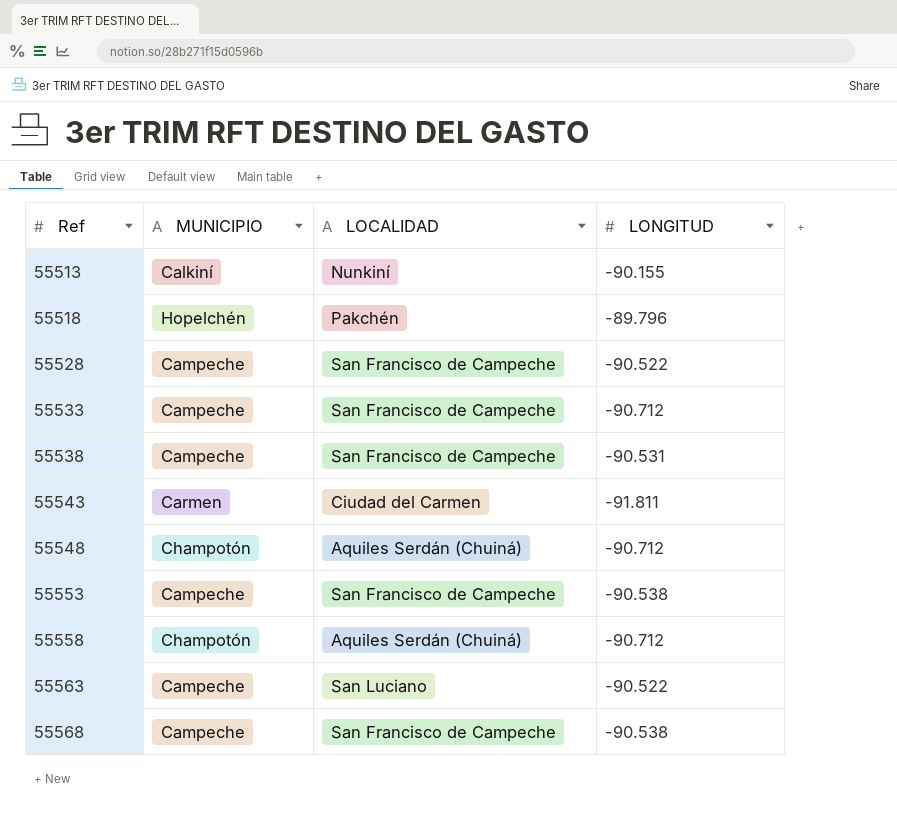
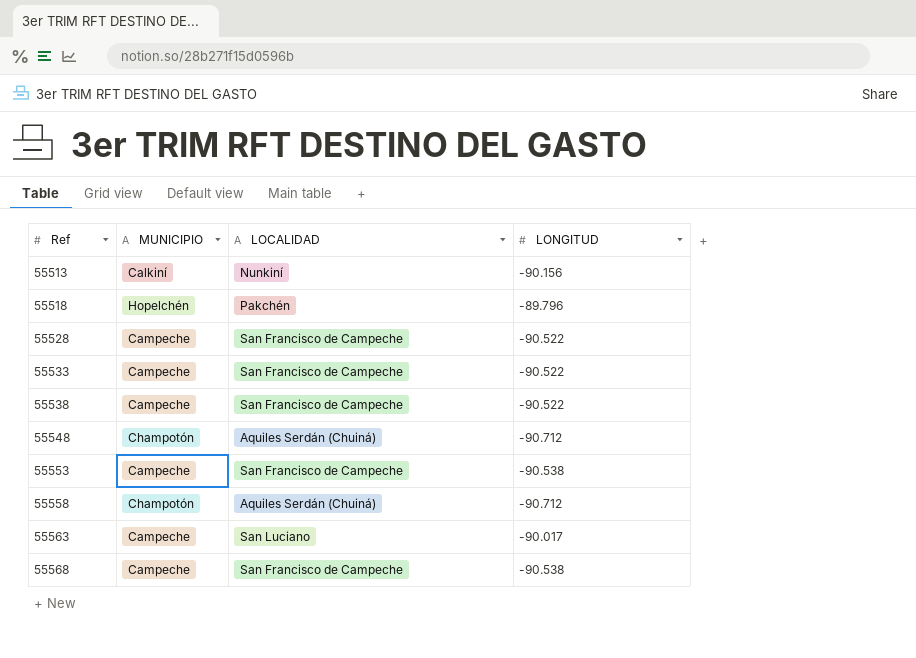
row 55543: Carmen | Ciudad del Carmen | -91.811 -> none
55513 | LONGITUD: -90.155 -> -90.156
55533 | LONGITUD: -90.712 -> -90.522
55538 | LONGITUD: -90.531 -> -90.522
55563 | LONGITUD: -90.522 -> -90.017

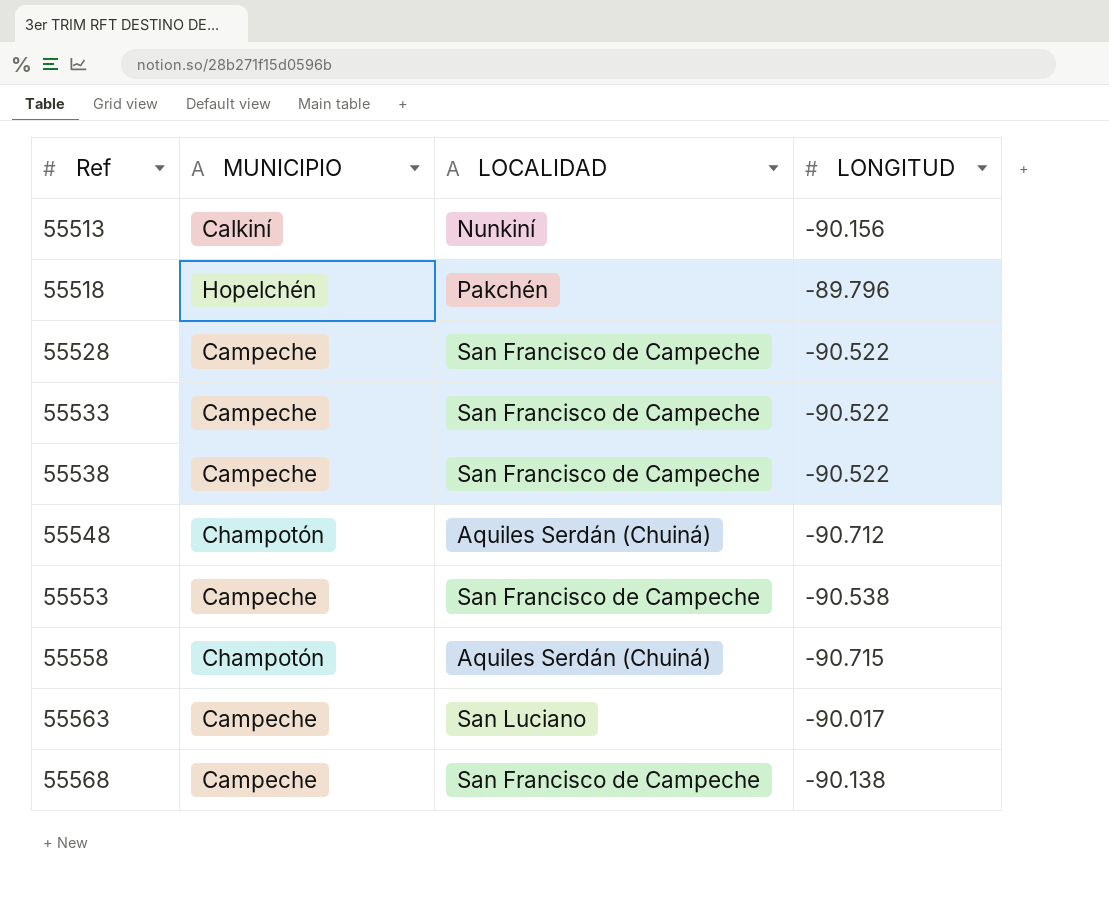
55558 | LONGITUD: -90.712 -> -90.715
55568 | LONGITUD: -90.538 -> -90.138

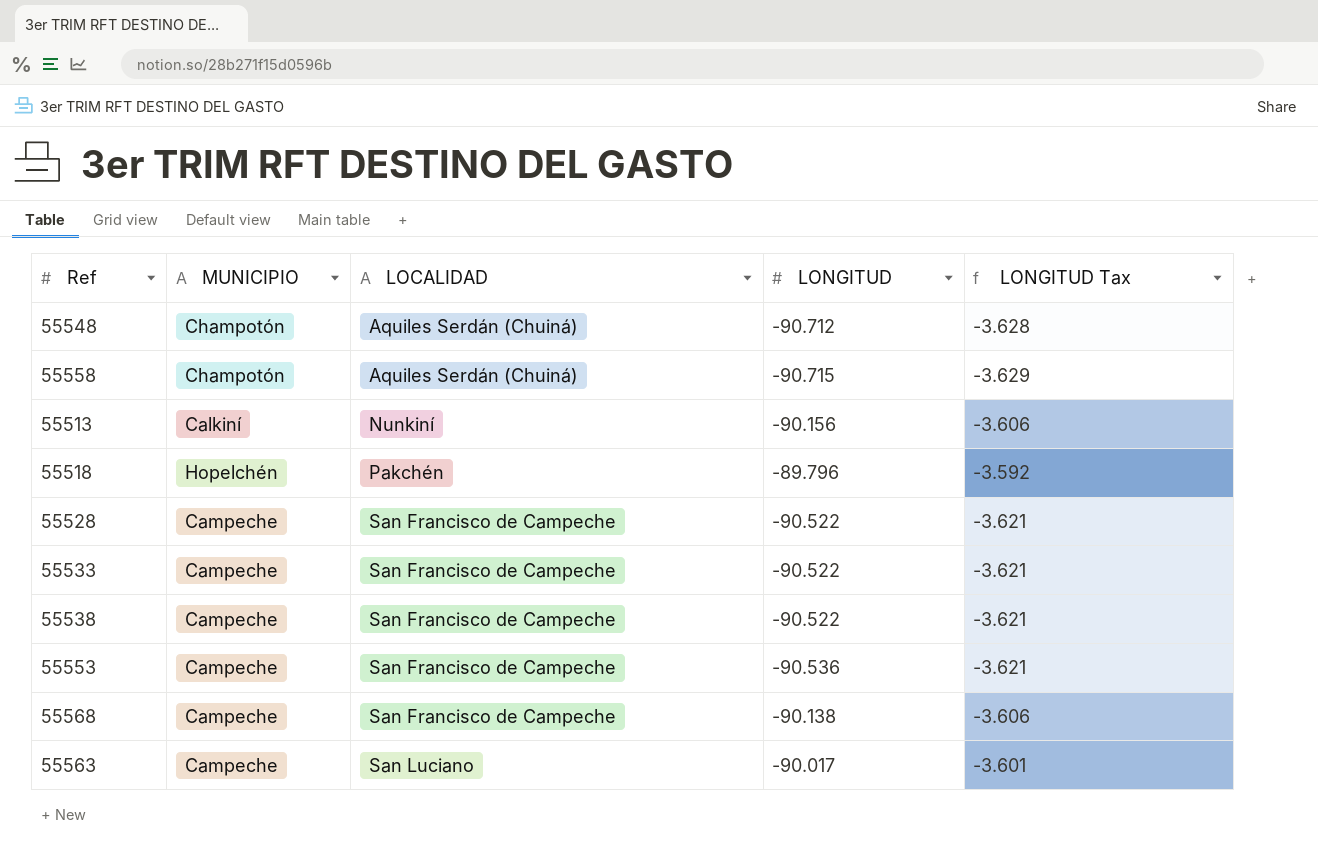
row order: Ref ascending -> LOCALIDAD ascending
column LONGITUD Tax | formula: none -> [LONGITUD] * 0.04
55553 | LONGITUD: -90.538 -> -90.536

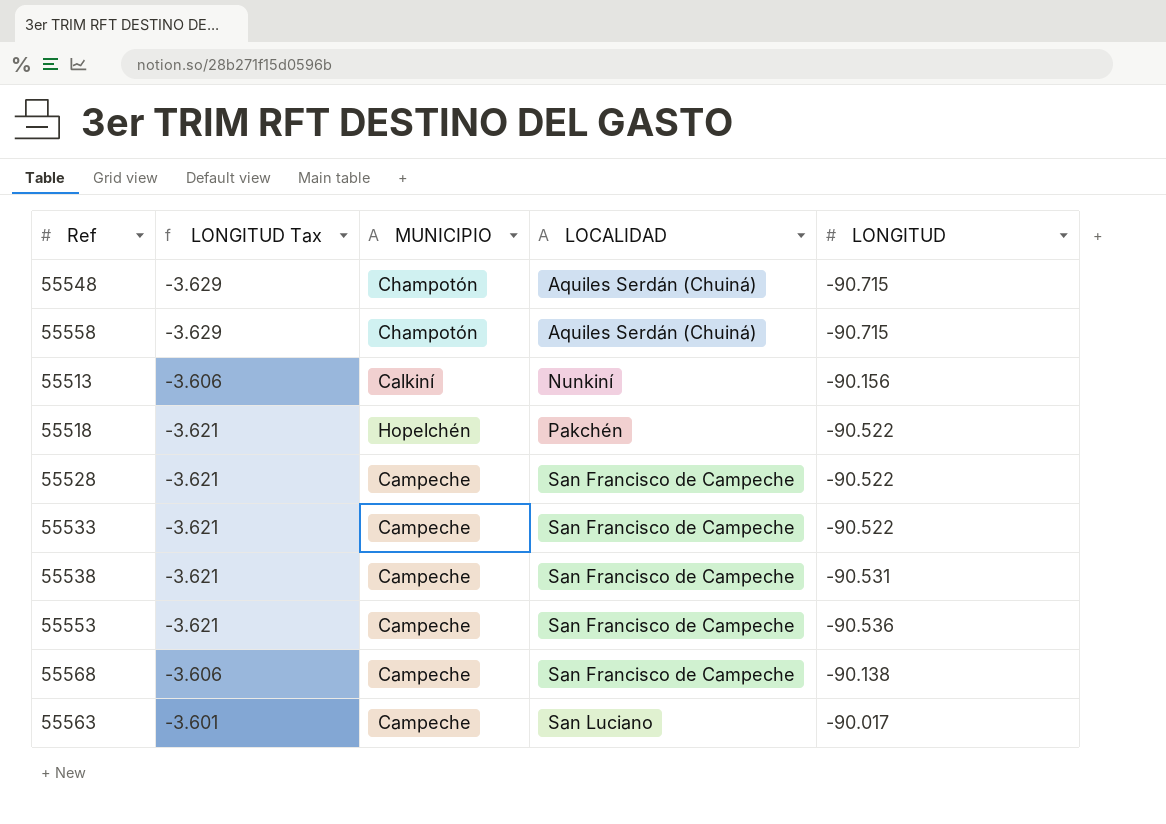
column LONGITUD Tax | position: 5 -> 2
55548 | LONGITUD Tax: -3.628 -> -3.629
55548 | LONGITUD: -90.712 -> -90.715
55518 | LONGITUD Tax: -3.592 -> -3.621
55518 | LONGITUD: -89.796 -> -90.522
55538 | LONGITUD: -90.522 -> -90.531

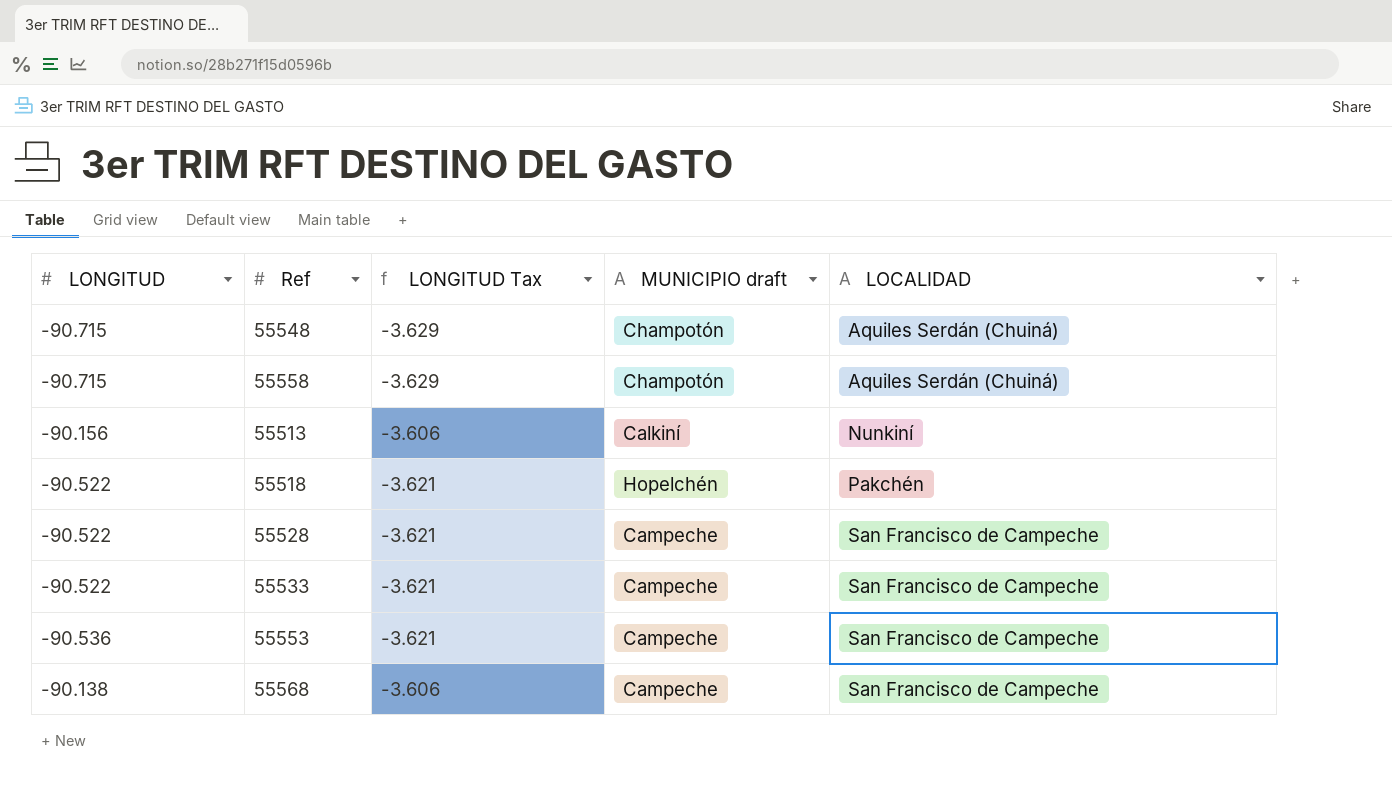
column LONGITUD | position: 5 -> 1
column name: MUNICIPIO -> MUNICIPIO draft
row 55538: -3.621 | Campeche | San Francisco de Campeche | -90.531 -> none
row 55563: -3.601 | Campeche | San Luciano | -90.017 -> none

